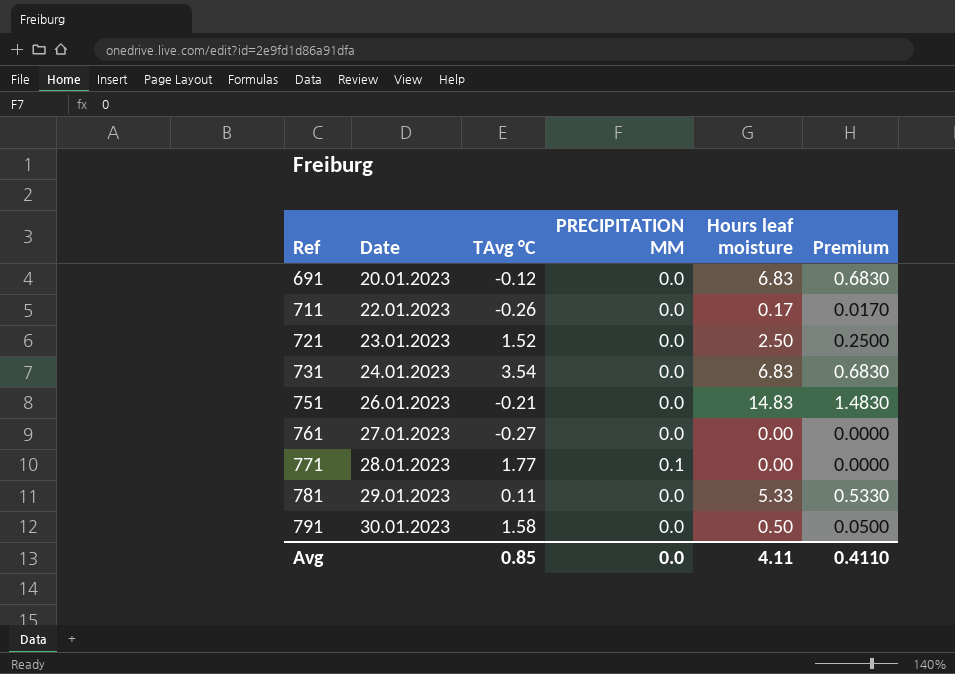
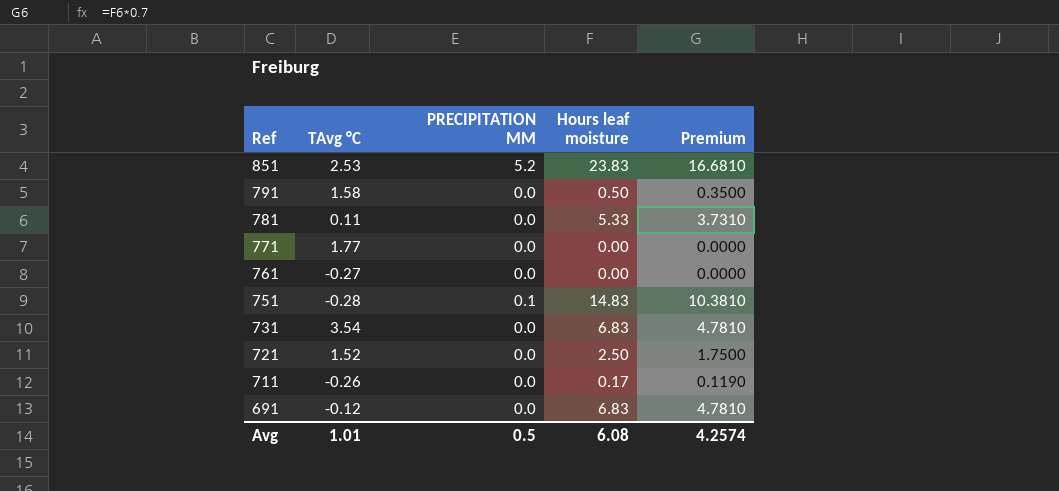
row order: Ref ascending -> Ref descending
column Date | position: 2 -> none
column Premium | formula: [Hours leaf moisture] * 0.1 -> [Hours leaf moisture] * 0.7
row 851: none -> 2.53 | 5.2 | 23.83 | 16.6810
771 | PRECIPITATION MM: 0.1 -> 0.0
751 | TAvg °C: -0.21 -> -0.28
751 | PRECIPITATION MM: 0.0 -> 0.1
Avg | TAvg °C: 0.85 -> 1.01
Avg | PRECIPITATION MM: 0.0 -> 0.5
Avg | Hours leaf moisture: 4.11 -> 6.08
Avg | Premium: 0.4110 -> 4.2574

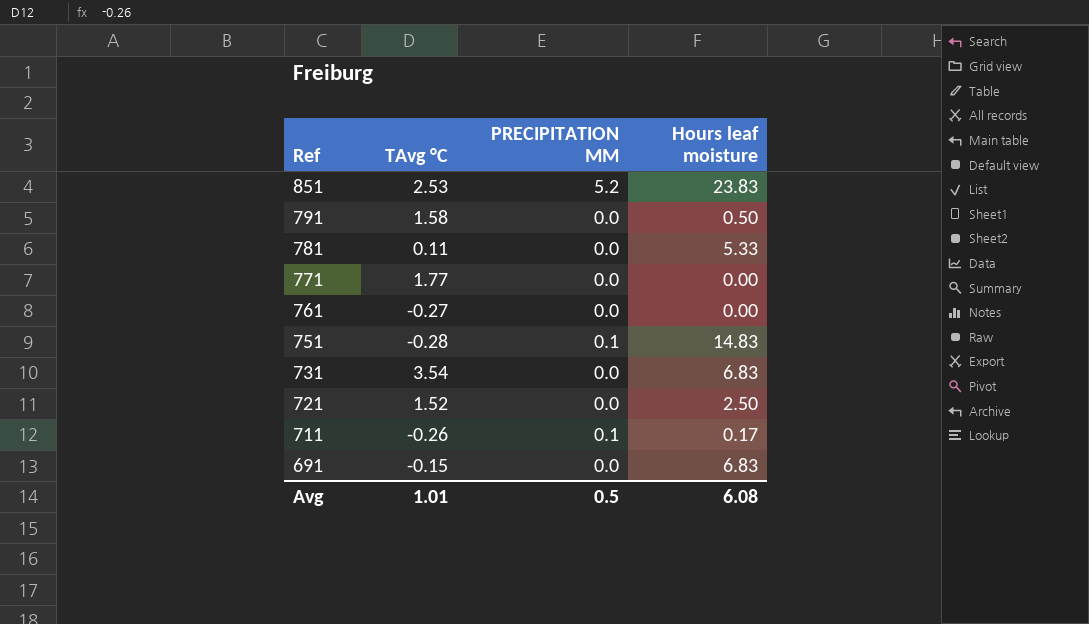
column Premium | formula: [Hours leaf moisture] * 0.7 -> none
711 | PRECIPITATION MM: 0.0 -> 0.1
691 | TAvg °C: -0.12 -> -0.15

